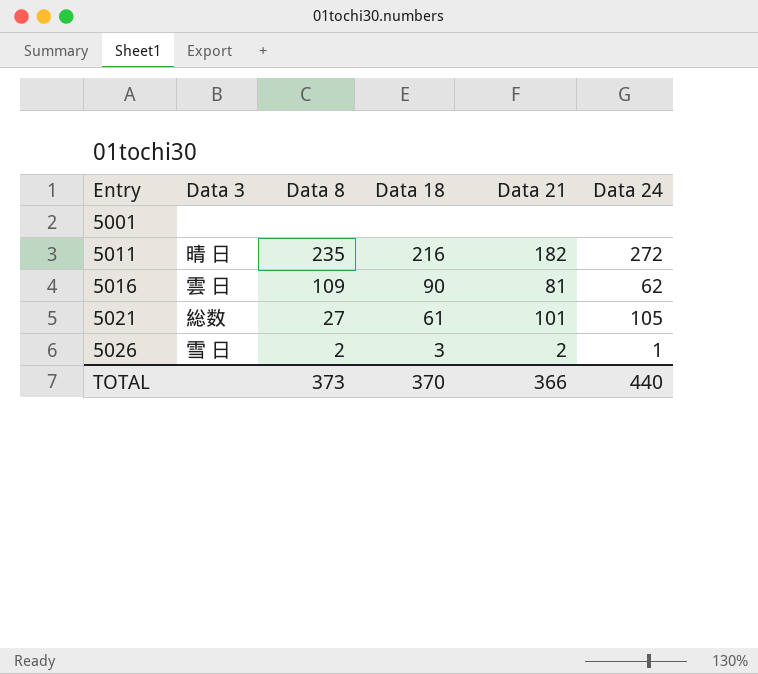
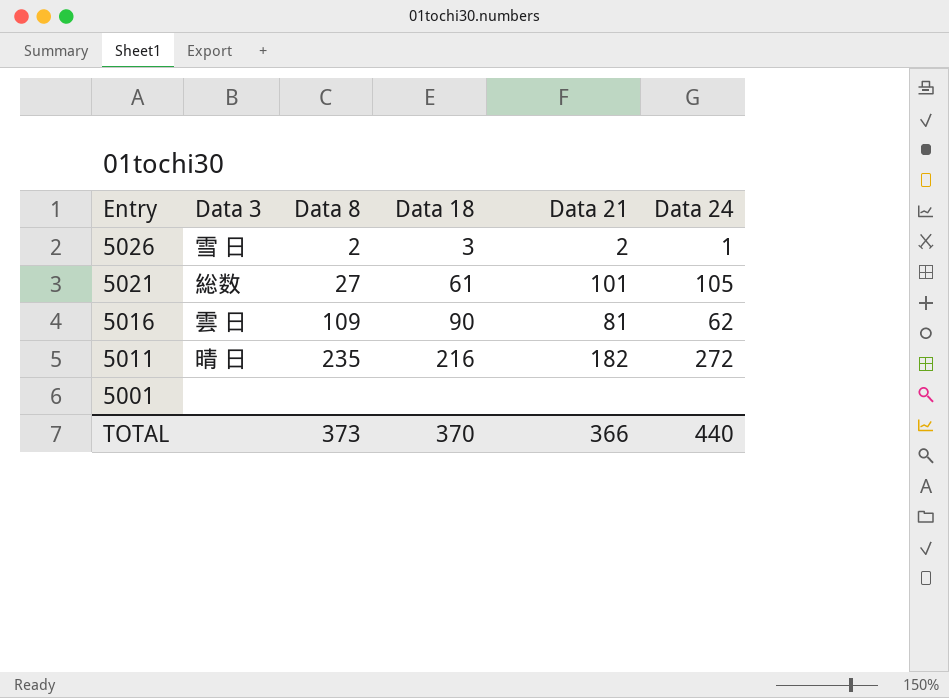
row order: Entry ascending -> Entry descending

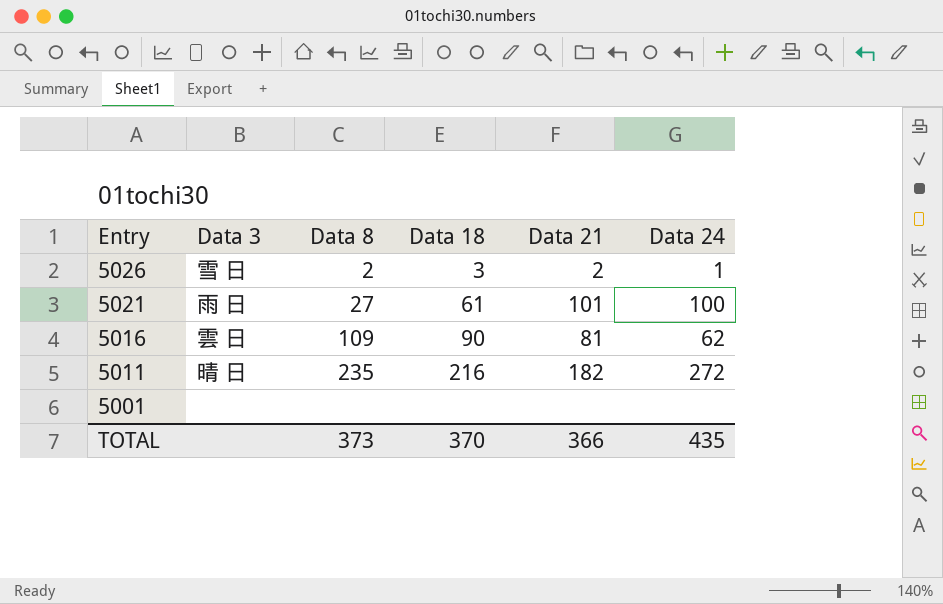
5021 | Data 3: 総数 -> 雨 日
5021 | Data 24: 105 -> 100
TOTAL | Data 24: 440 -> 435

